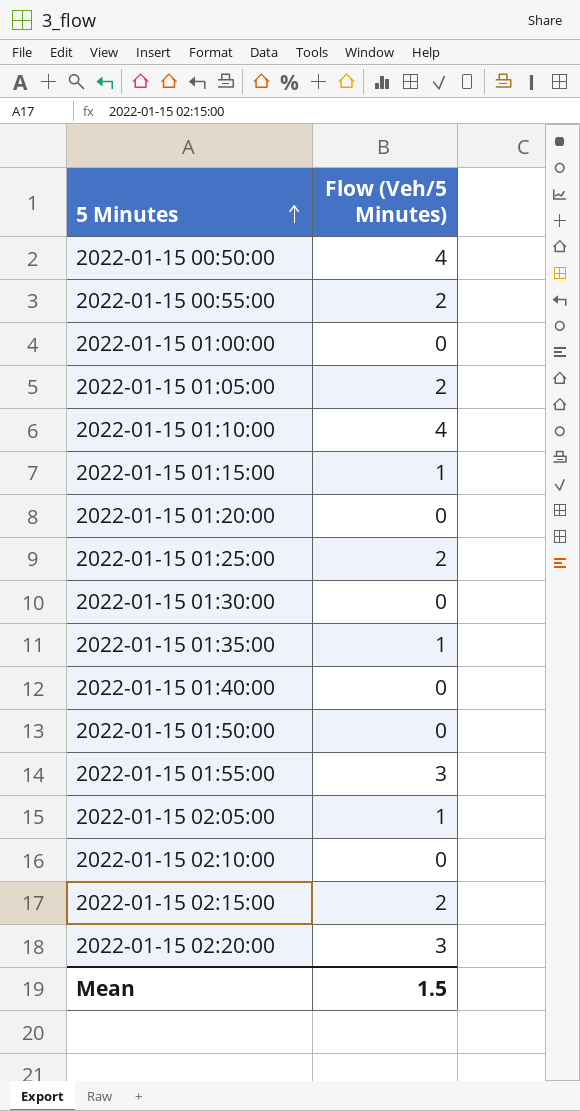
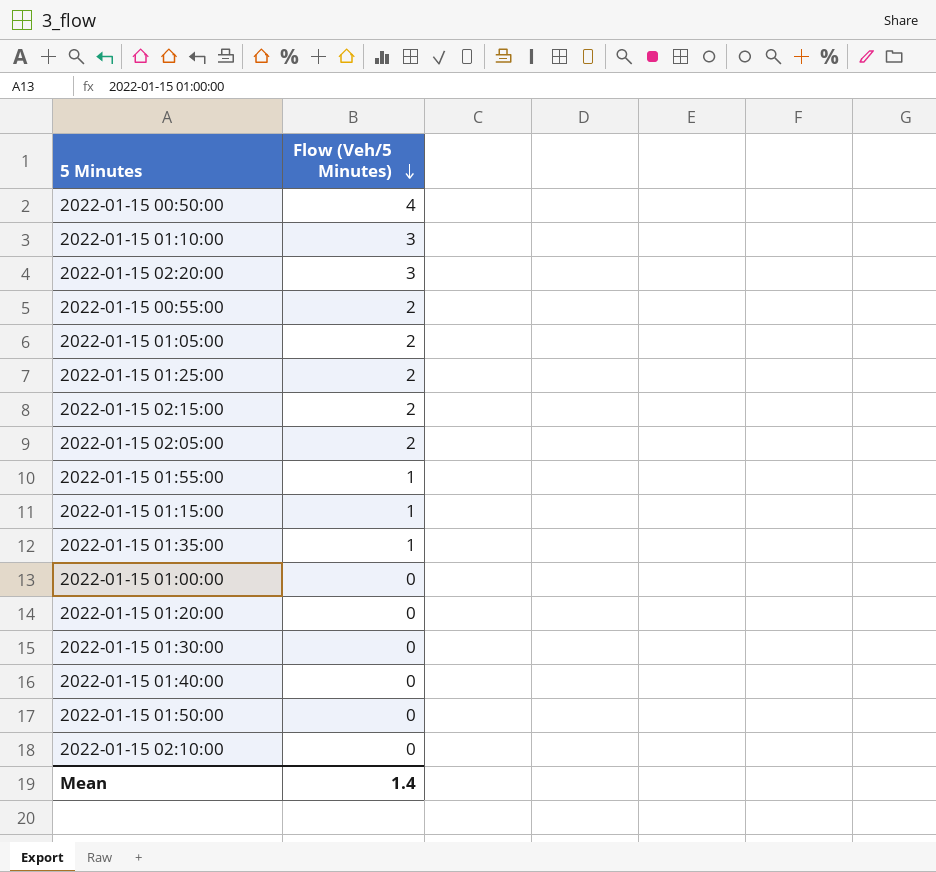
row order: 5 Minutes ascending -> Flow (Veh/5 Minutes) descending
2022-01-15 01:10:00 | Flow (Veh/5 Minutes): 4 -> 3
2022-01-15 02:05:00 | Flow (Veh/5 Minutes): 1 -> 2
2022-01-15 01:55:00 | Flow (Veh/5 Minutes): 3 -> 1
Mean | Flow (Veh/5 Minutes): 1.5 -> 1.4

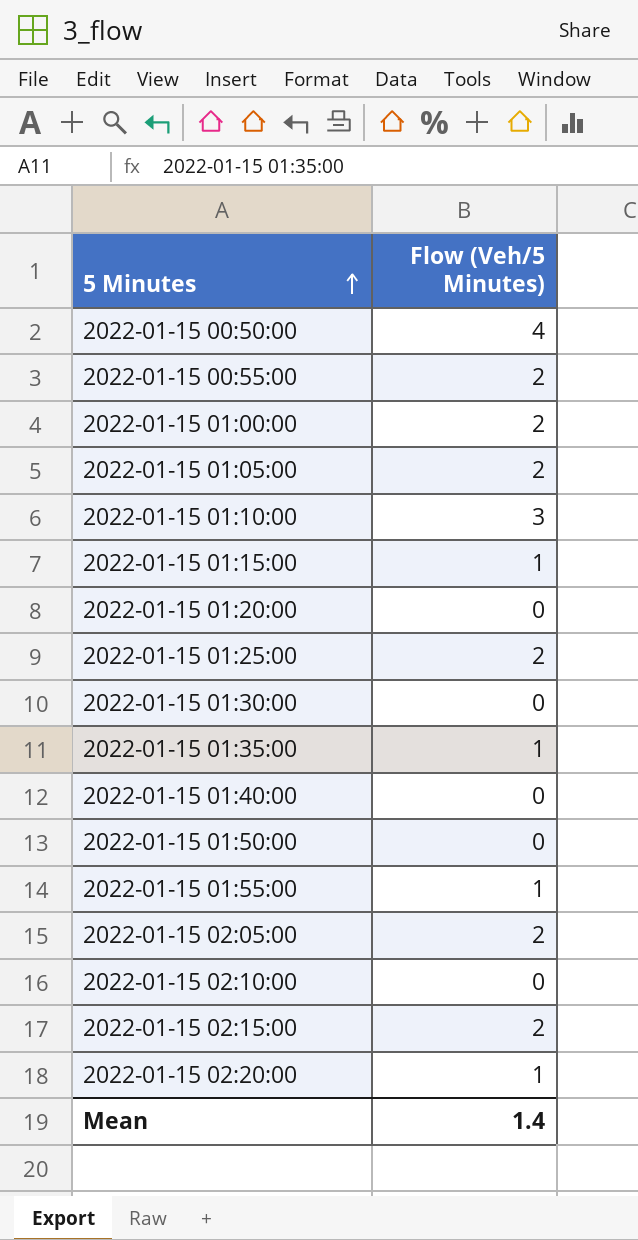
row order: Flow (Veh/5 Minutes) descending -> 5 Minutes ascending
2022-01-15 01:00:00 | Flow (Veh/5 Minutes): 0 -> 2
2022-01-15 02:20:00 | Flow (Veh/5 Minutes): 3 -> 1

